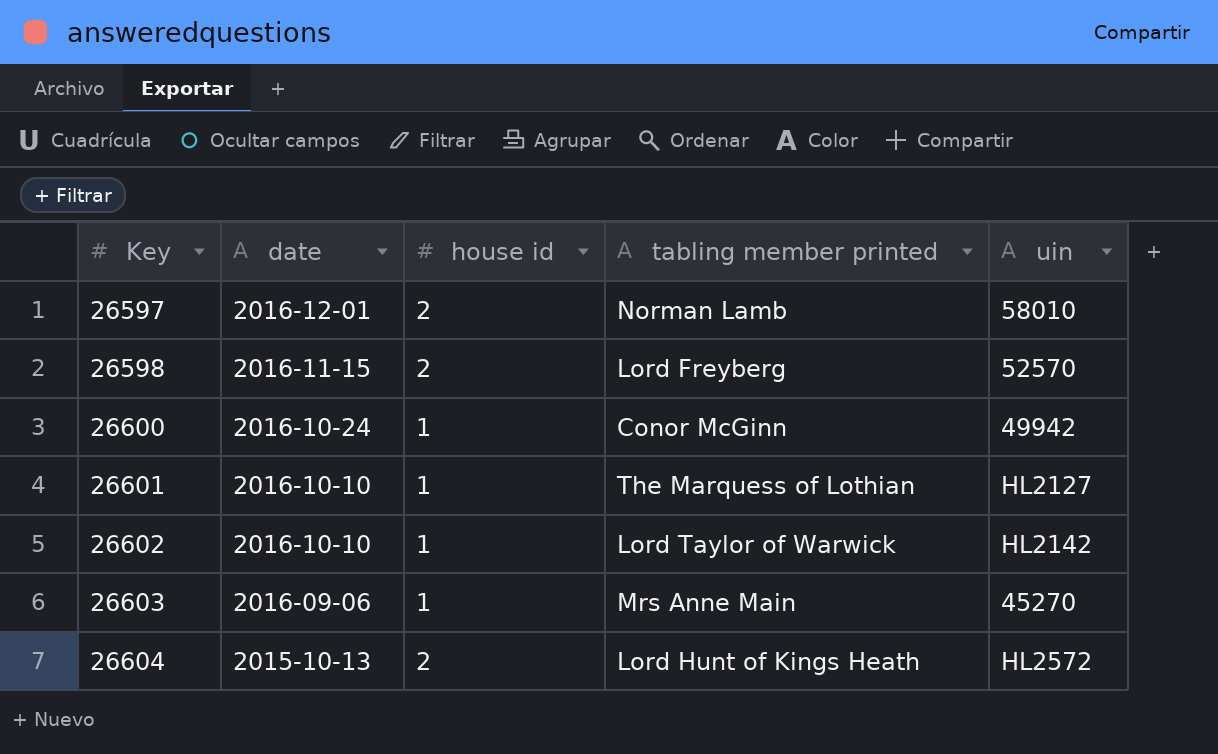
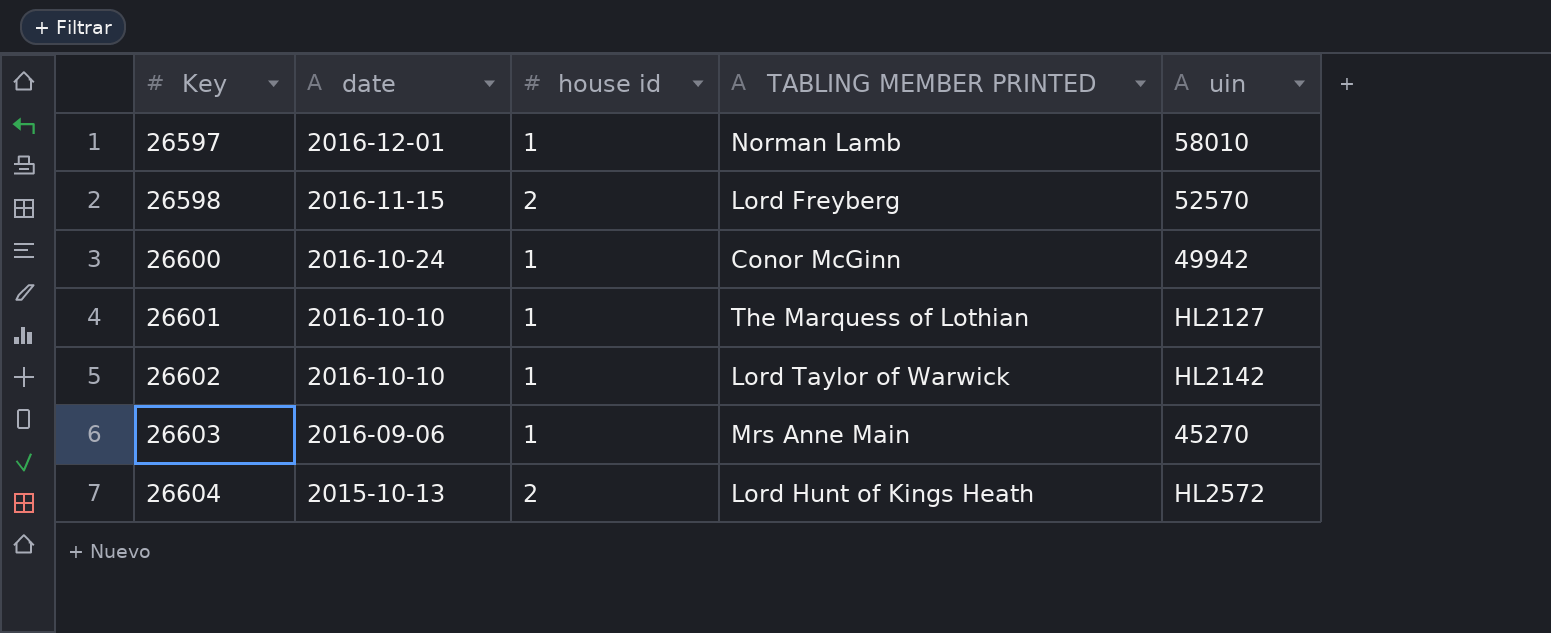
column name: tabling member printed -> TABLING MEMBER PRINTED
26597 | house id: 2 -> 1

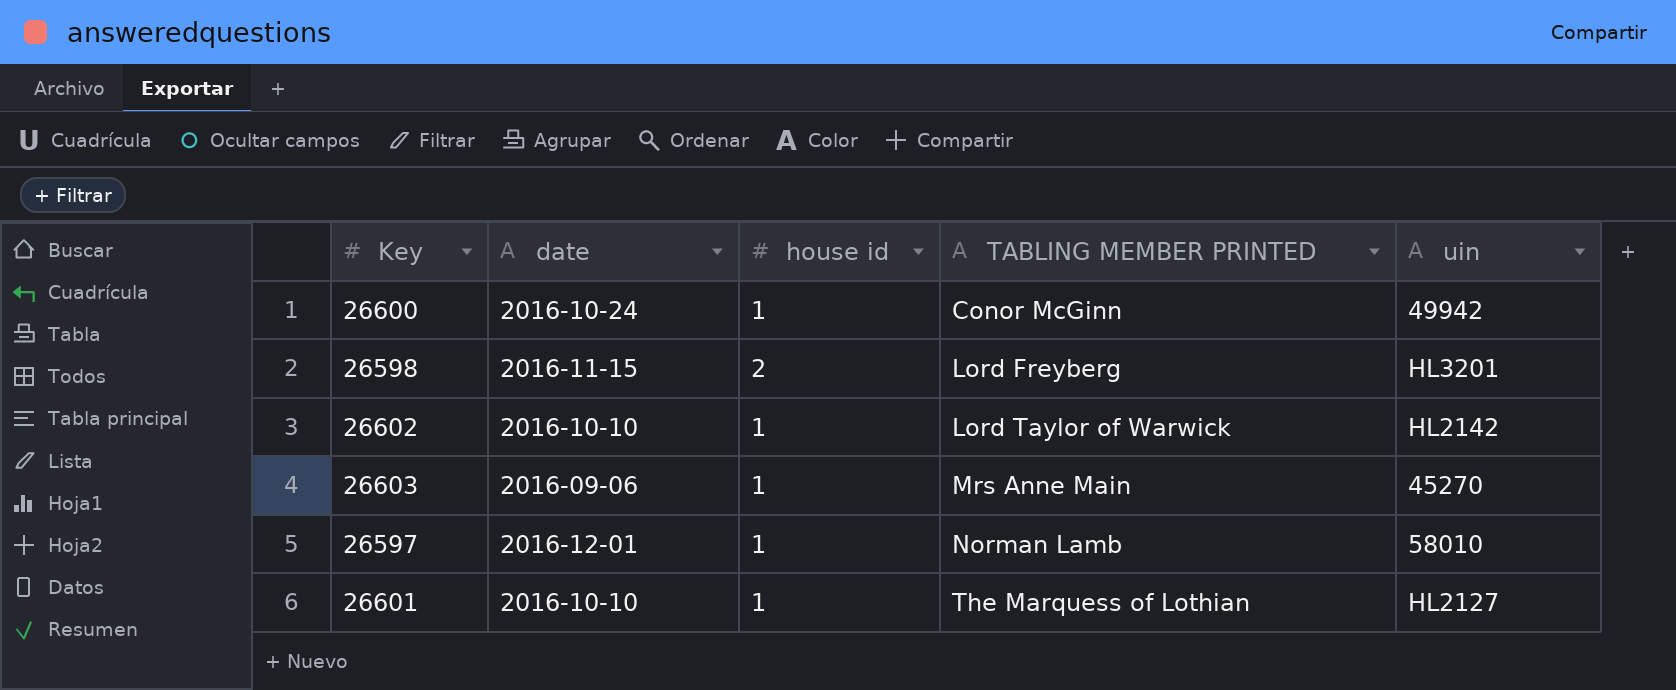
row order: Key ascending -> TABLING MEMBER PRINTED ascending
row 26604: 2015-10-13 | 2 | Lord Hunt of Kings Heath | HL2572 -> none
26598 | uin: 52570 -> HL3201

